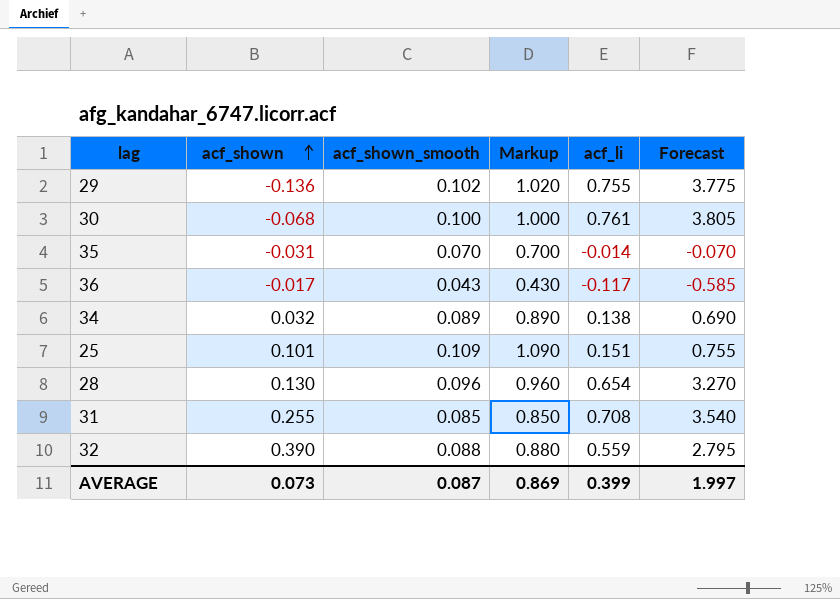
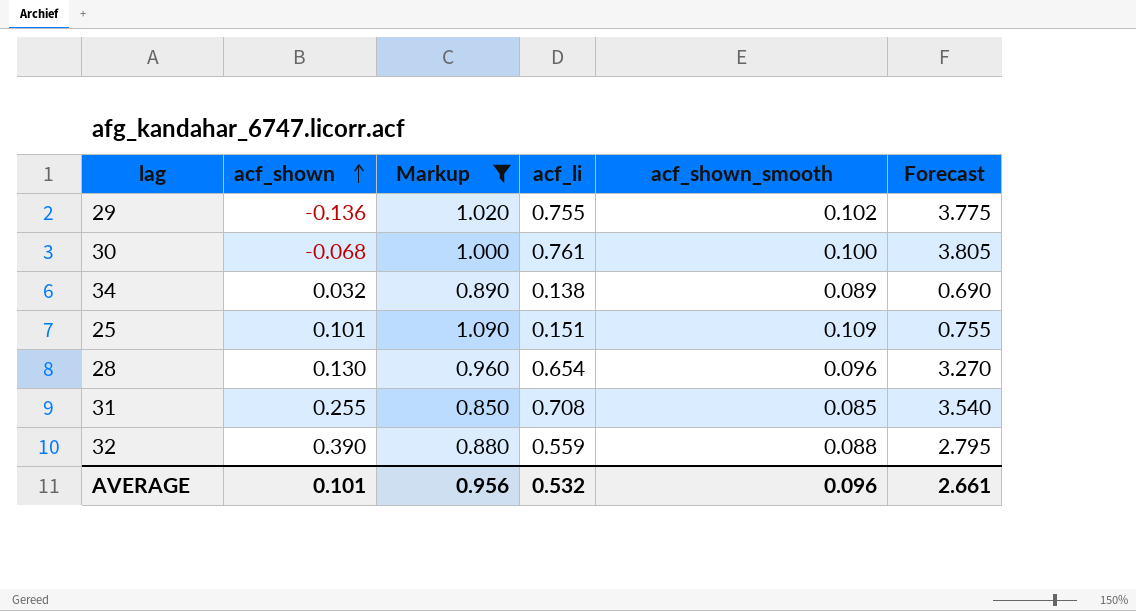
filter: none -> Markup >= 0.850
column acf_shown_smooth | position: 3 -> 5
AVERAGE | acf_shown: 0.073 -> 0.101
AVERAGE | Markup: 0.869 -> 0.956
AVERAGE | acf_li: 0.399 -> 0.532
AVERAGE | acf_shown_smooth: 0.087 -> 0.096
AVERAGE | Forecast: 1.997 -> 2.661

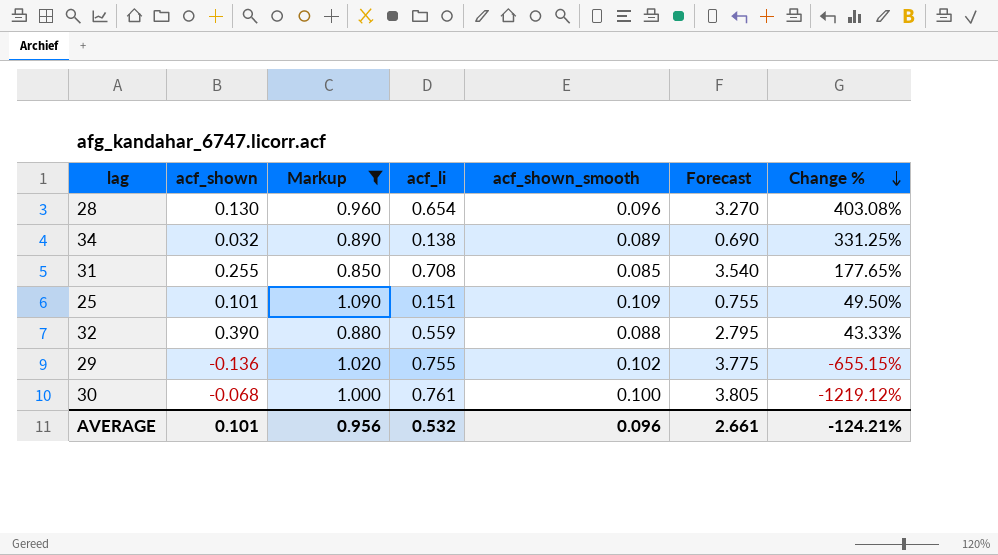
row order: acf_shown ascending -> Change % descending
column Change % | formula: none -> ([acf_li] - [acf_shown]) / [acf_shown]

